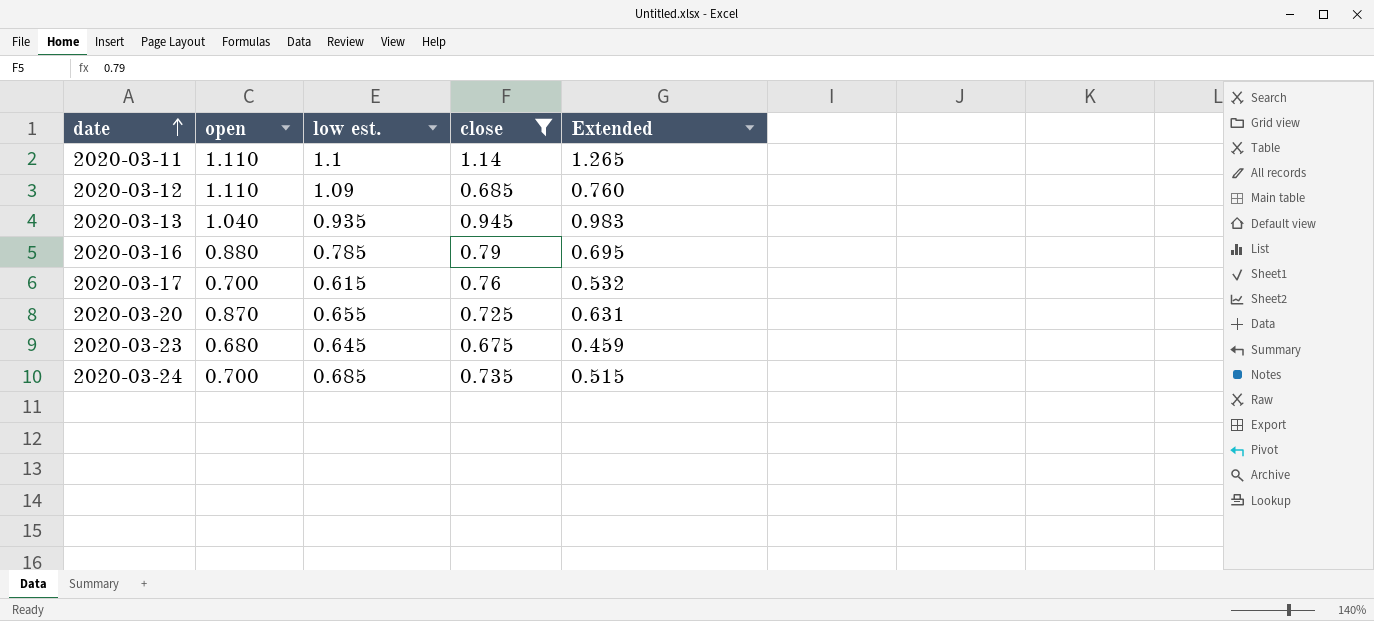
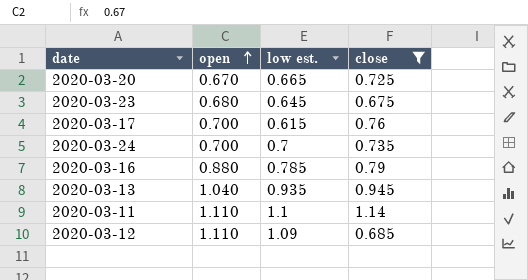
row order: date ascending -> open ascending
column Extended | formula: [open] * [close] -> none
2020-03-20 | open: 0.870 -> 0.670
2020-03-20 | low est.: 0.655 -> 0.665
2020-03-24 | low est.: 0.685 -> 0.7

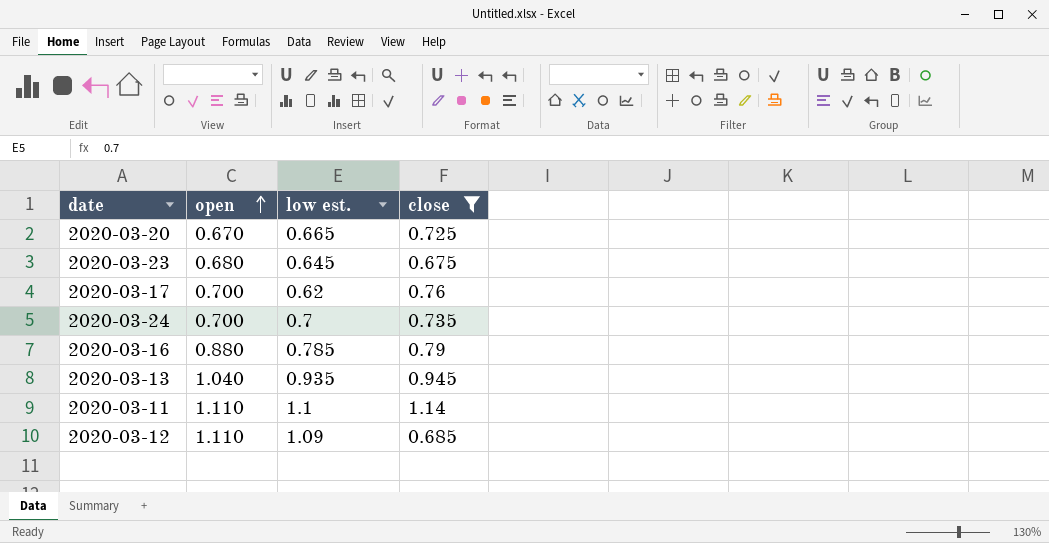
2020-03-17 | low est.: 0.615 -> 0.62

